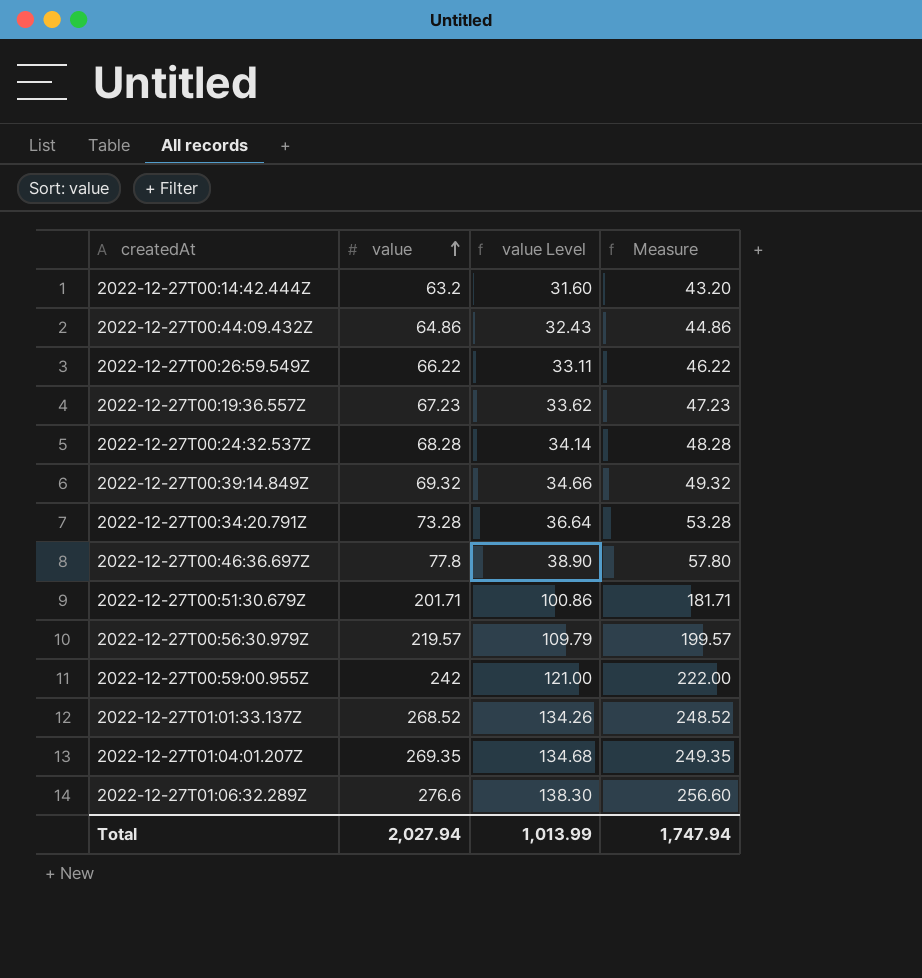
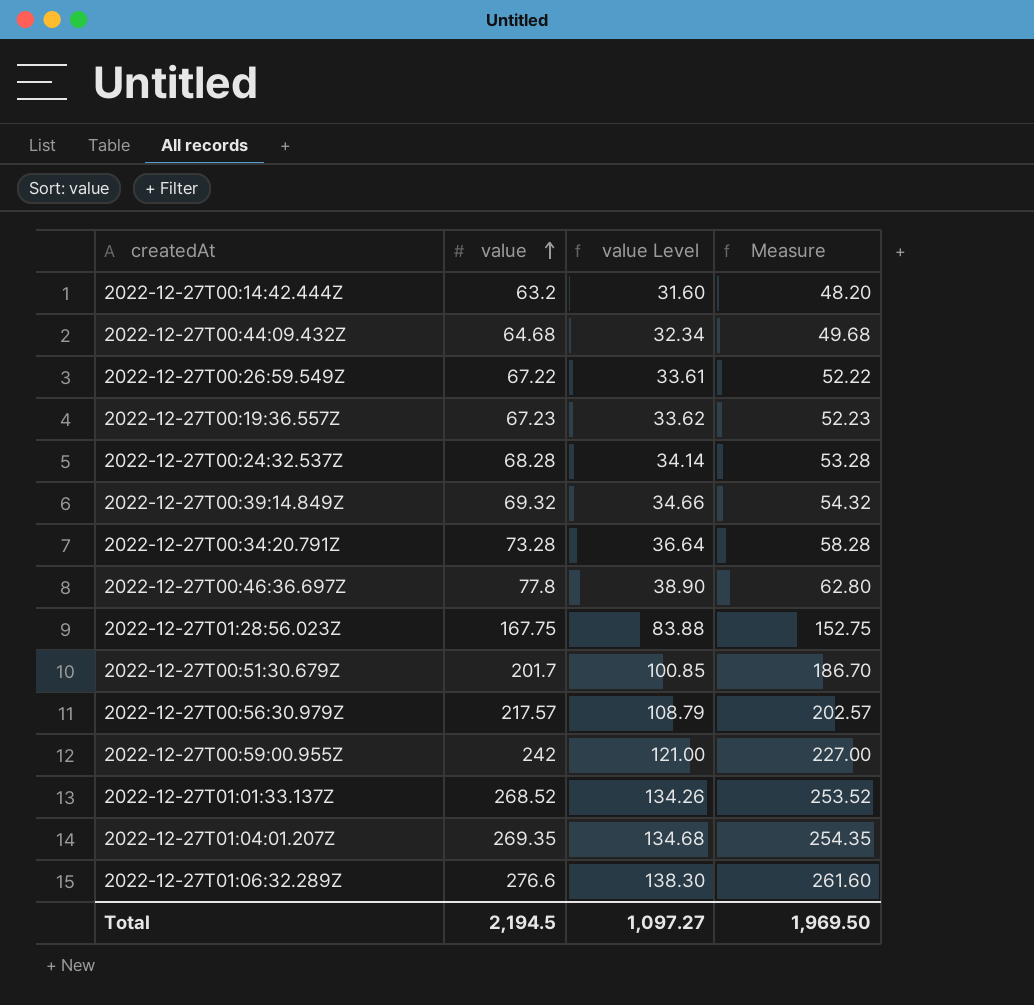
column Measure | formula: [value] - 20 -> [value] - 15
2022-12-27T00:44:09.432Z | value: 64.86 -> 64.68
2022-12-27T00:44:09.432Z | value Level: 32.43 -> 32.34
2022-12-27T00:26:59.549Z | value: 66.22 -> 67.22
2022-12-27T00:26:59.549Z | value Level: 33.11 -> 33.61
row 2022-12-27T01:28:56.023Z: none -> 167.75 | 83.88 | 152.75
2022-12-27T00:51:30.679Z | value: 201.71 -> 201.7
2022-12-27T00:51:30.679Z | value Level: 100.86 -> 100.85
2022-12-27T00:56:30.979Z | value: 219.57 -> 217.57
2022-12-27T00:56:30.979Z | value Level: 109.79 -> 108.79
Total | value: 2,027.94 -> 2,194.5
Total | value Level: 1,013.99 -> 1,097.27
Total | Measure: 1,747.94 -> 1,969.50

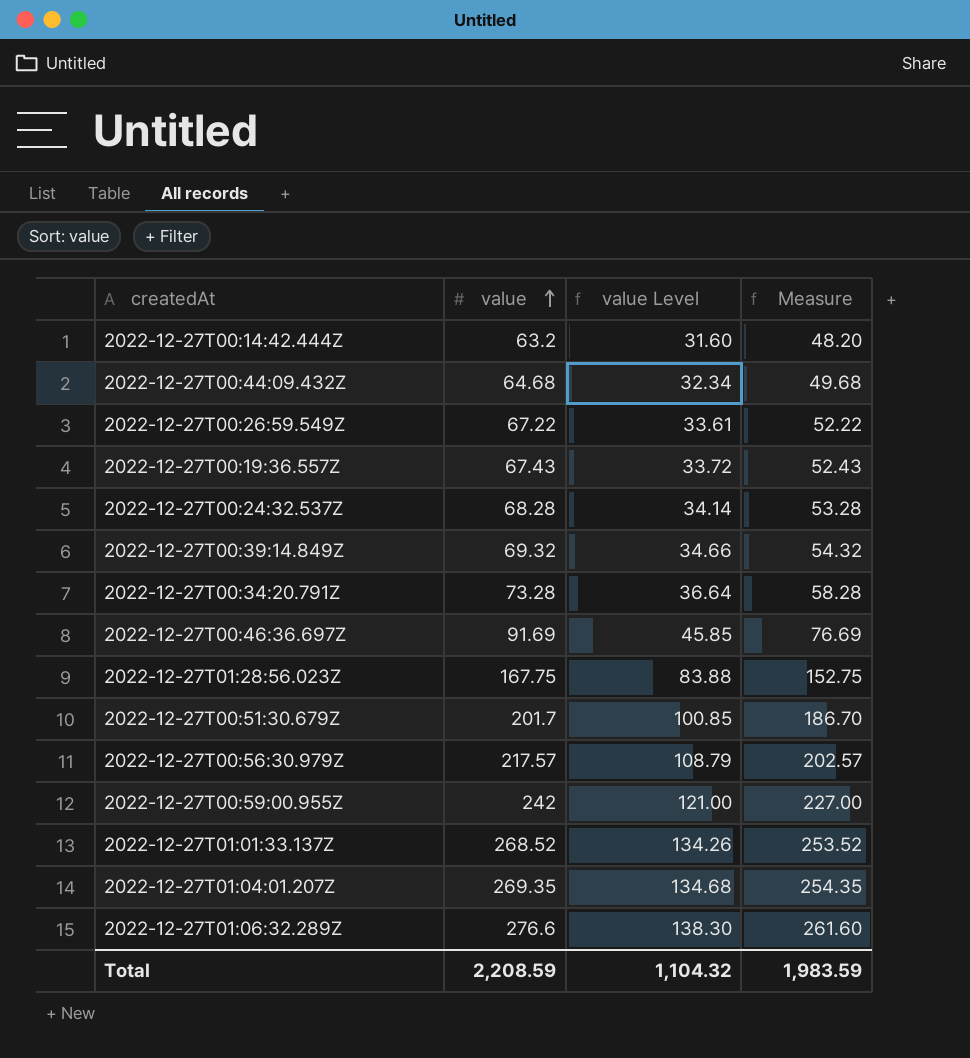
2022-12-27T00:19:36.557Z | value: 67.23 -> 67.43
2022-12-27T00:19:36.557Z | value Level: 33.62 -> 33.72
2022-12-27T00:19:36.557Z | Measure: 52.23 -> 52.43
2022-12-27T00:46:36.697Z | value: 77.8 -> 91.69
2022-12-27T00:46:36.697Z | value Level: 38.90 -> 45.85
2022-12-27T00:46:36.697Z | Measure: 62.80 -> 76.69
Total | value: 2,194.5 -> 2,208.59
Total | value Level: 1,097.27 -> 1,104.32
Total | Measure: 1,969.50 -> 1,983.59

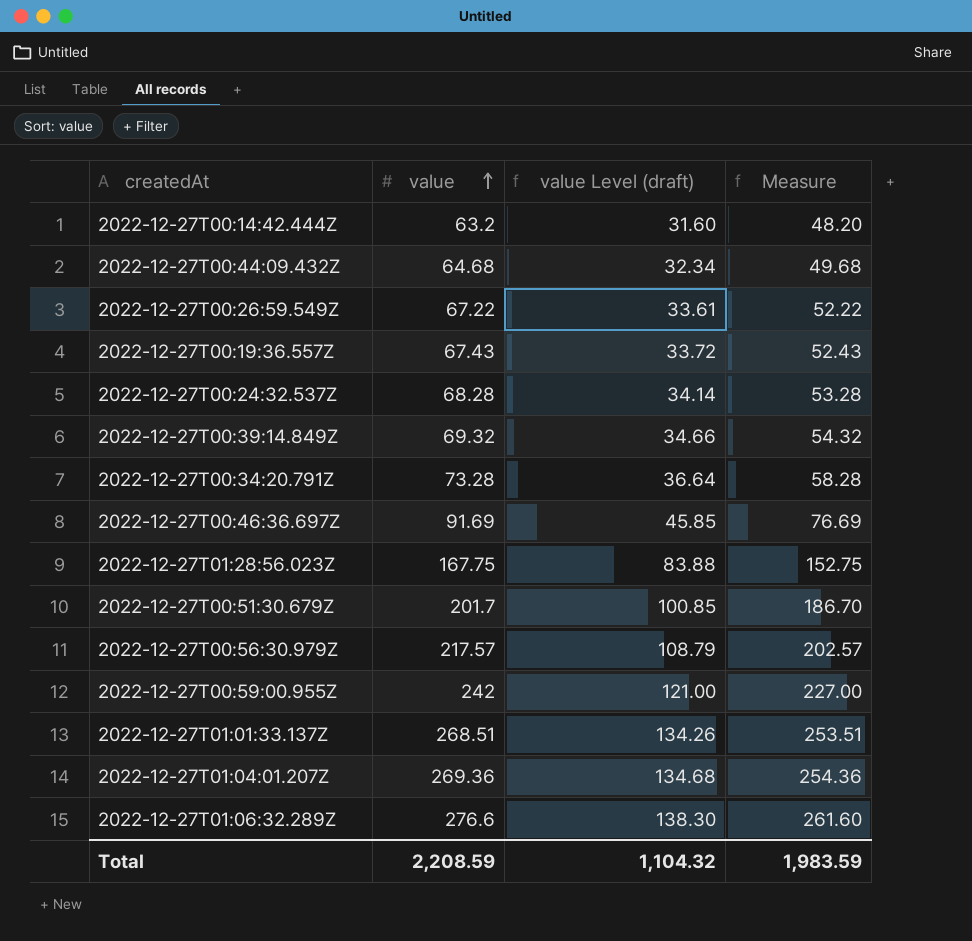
column name: value Level -> value Level (draft)
2022-12-27T01:01:33.137Z | value: 268.52 -> 268.51
2022-12-27T01:01:33.137Z | Measure: 253.52 -> 253.51
2022-12-27T01:04:01.207Z | value: 269.35 -> 269.36
2022-12-27T01:04:01.207Z | Measure: 254.35 -> 254.36

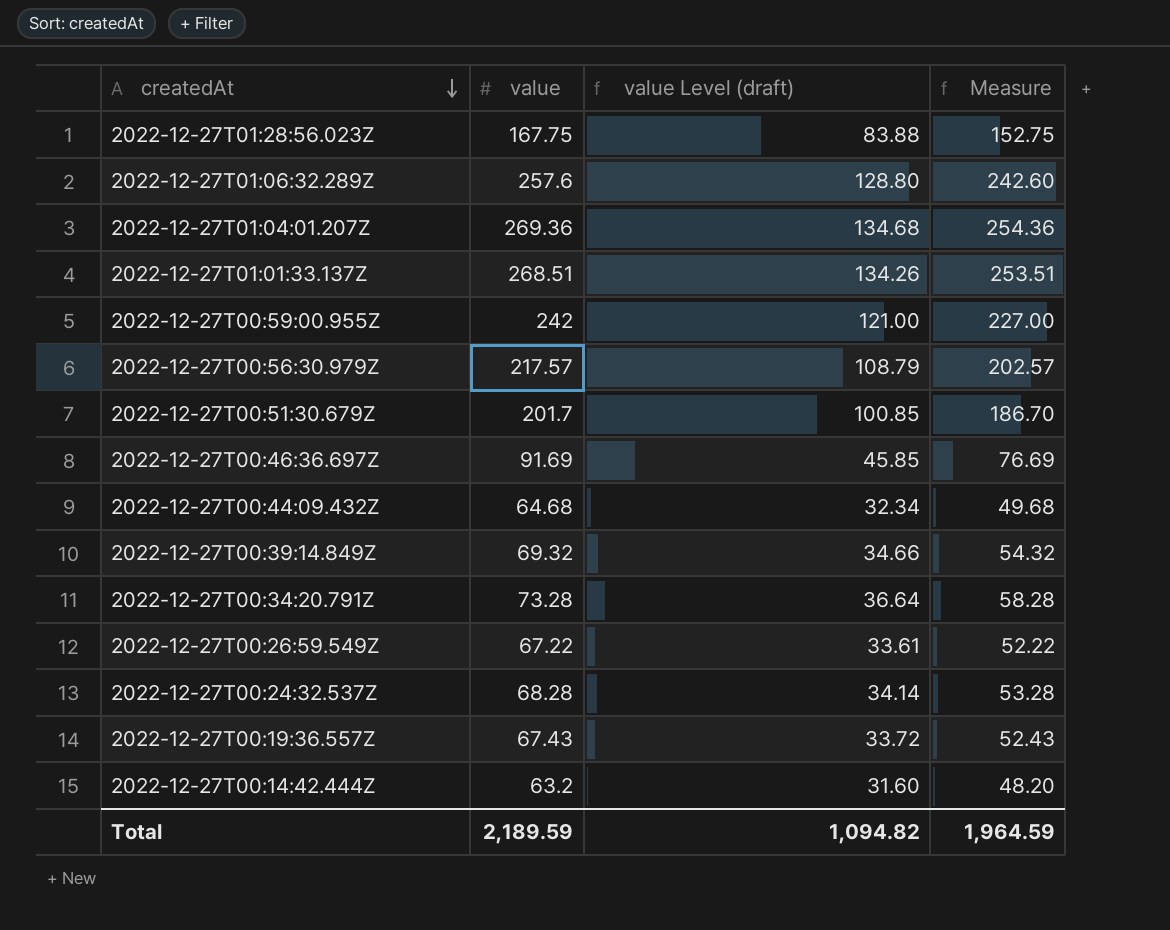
row order: value ascending -> createdAt descending
2022-12-27T01:06:32.289Z | value: 276.6 -> 257.6
2022-12-27T01:06:32.289Z | value Level (draft): 138.30 -> 128.80
2022-12-27T01:06:32.289Z | Measure: 261.60 -> 242.60
Total | value: 2,208.59 -> 2,189.59
Total | value Level (draft): 1,104.32 -> 1,094.82
Total | Measure: 1,983.59 -> 1,964.59

